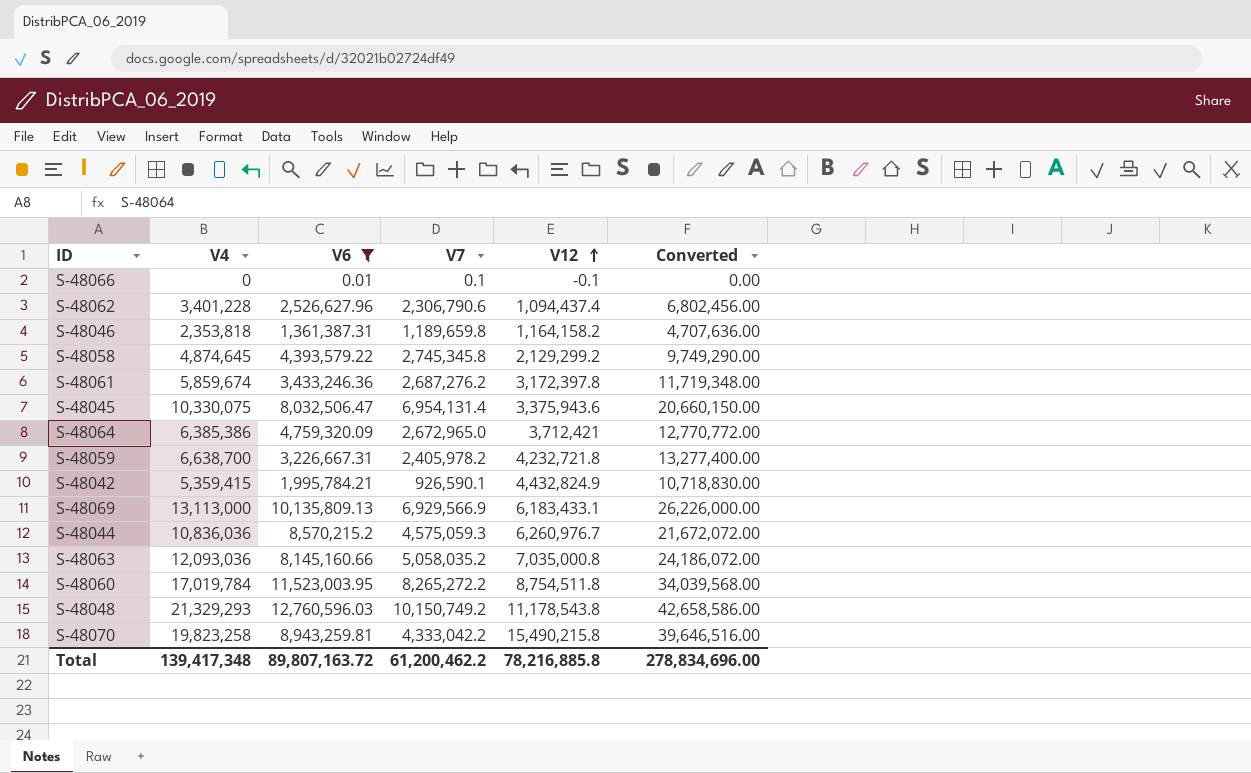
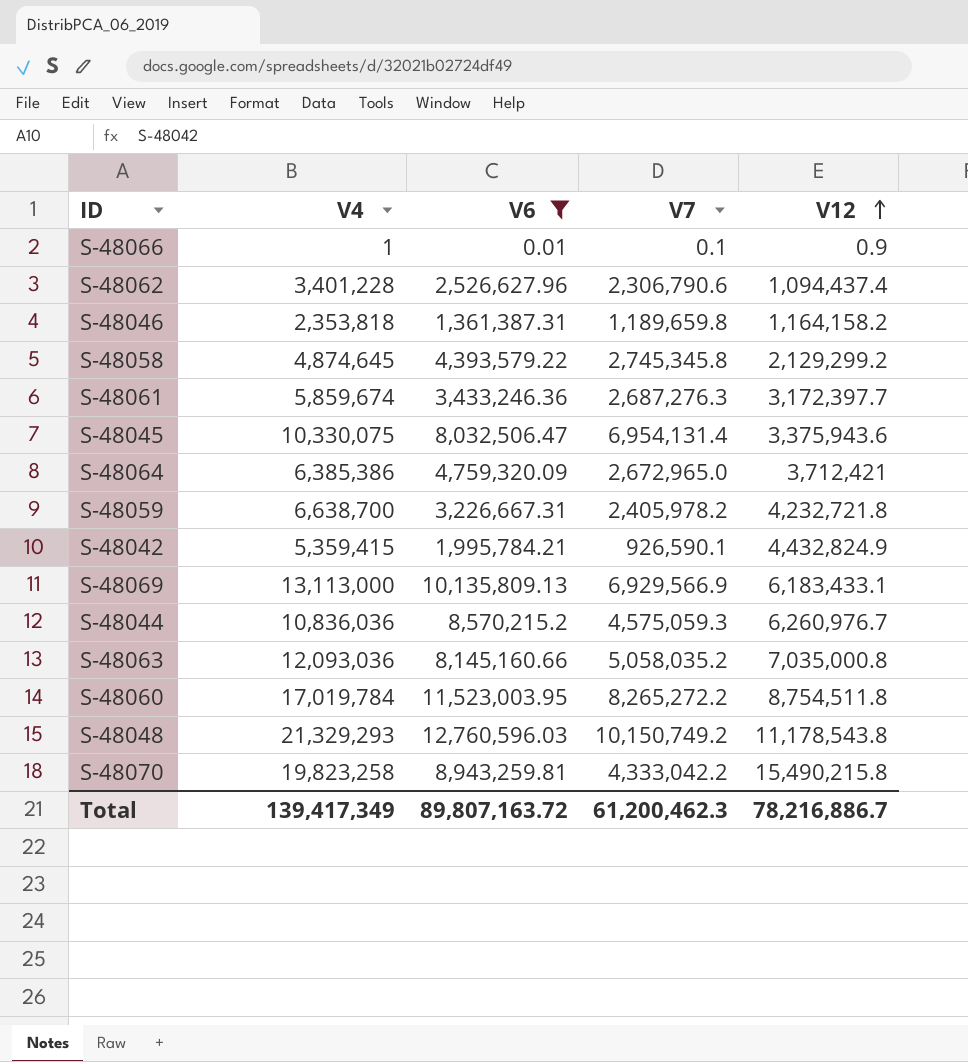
column Converted | formula: [V4] * 2 -> none
S-48066 | V4: 0 -> 1
S-48066 | V12: -0.1 -> 0.9
S-48061 | V7: 2,687,276.2 -> 2,687,276.3
S-48061 | V12: 3,172,397.8 -> 3,172,397.7
Total | V4: 139,417,348 -> 139,417,349
Total | V7: 61,200,462.2 -> 61,200,462.3
Total | V12: 78,216,885.8 -> 78,216,886.7

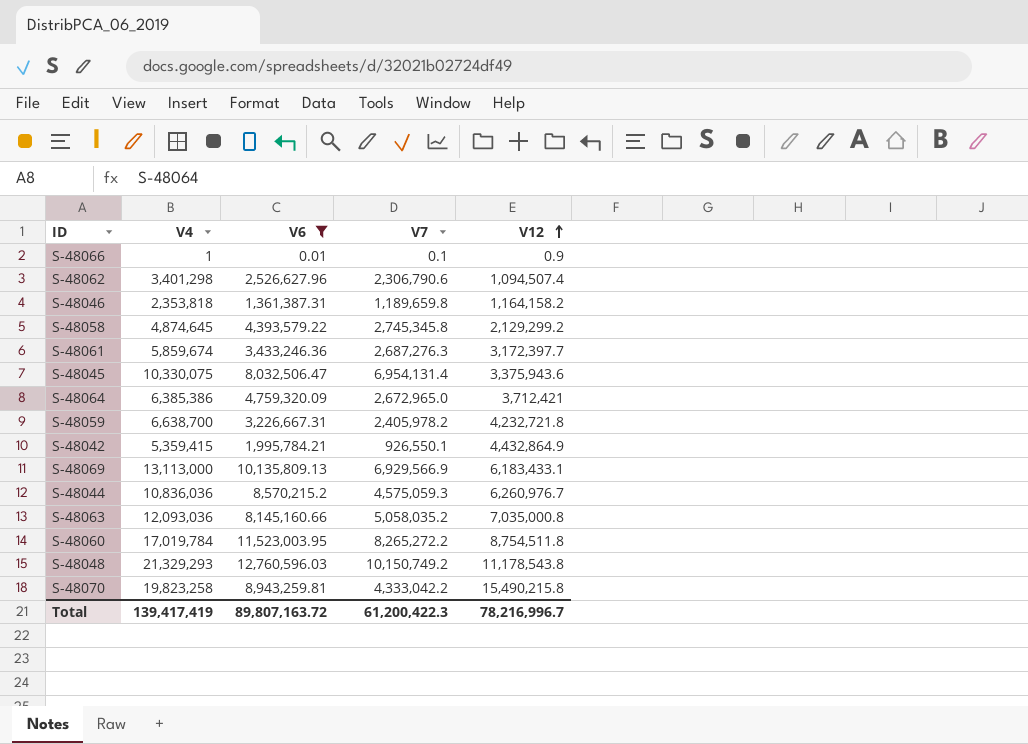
S-48062 | V4: 3,401,228 -> 3,401,298
S-48062 | V12: 1,094,437.4 -> 1,094,507.4
S-48042 | V7: 926,590.1 -> 926,550.1
S-48042 | V12: 4,432,824.9 -> 4,432,864.9
Total | V4: 139,417,349 -> 139,417,419
Total | V7: 61,200,462.3 -> 61,200,422.3
Total | V12: 78,216,886.7 -> 78,216,996.7

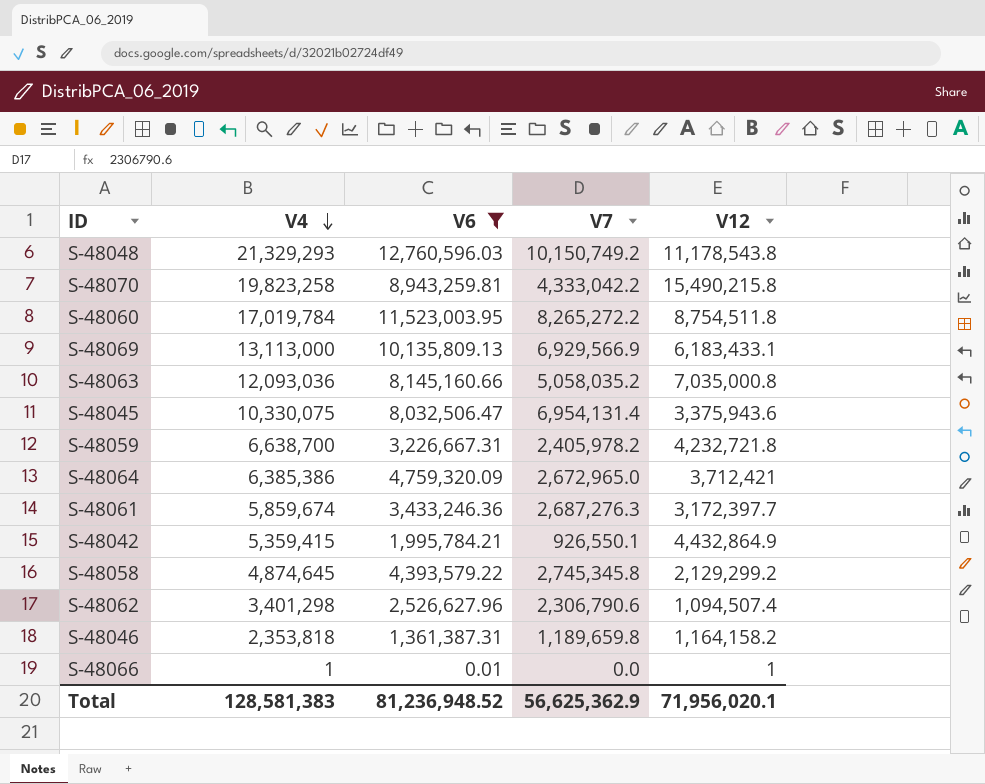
row order: V12 ascending -> V4 descending
row S-48044: 10,836,036 | 8,570,215.2 | 4,575,059.3 | 6,260,976.7 -> none
S-48066 | V7: 0.1 -> 0.0
S-48066 | V12: 0.9 -> 1
Total | V4: 139,417,419 -> 128,581,383
Total | V6: 89,807,163.72 -> 81,236,948.52
Total | V7: 61,200,422.3 -> 56,625,362.9
Total | V12: 78,216,996.7 -> 71,956,020.1

